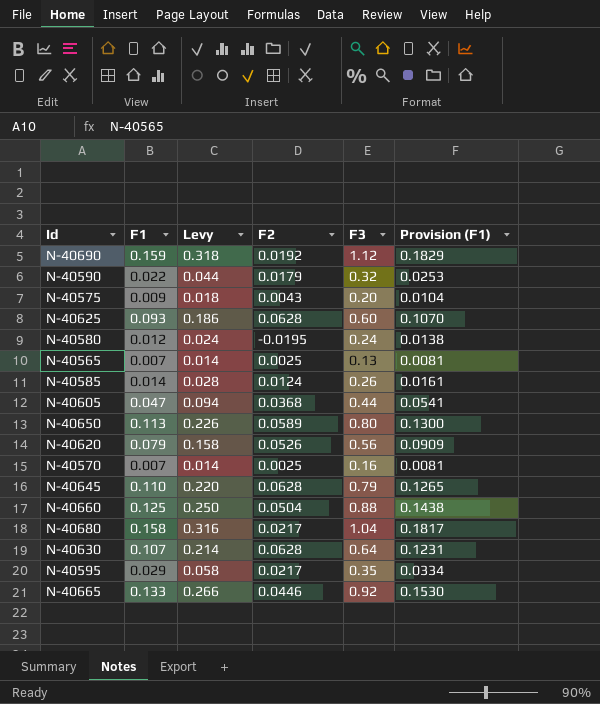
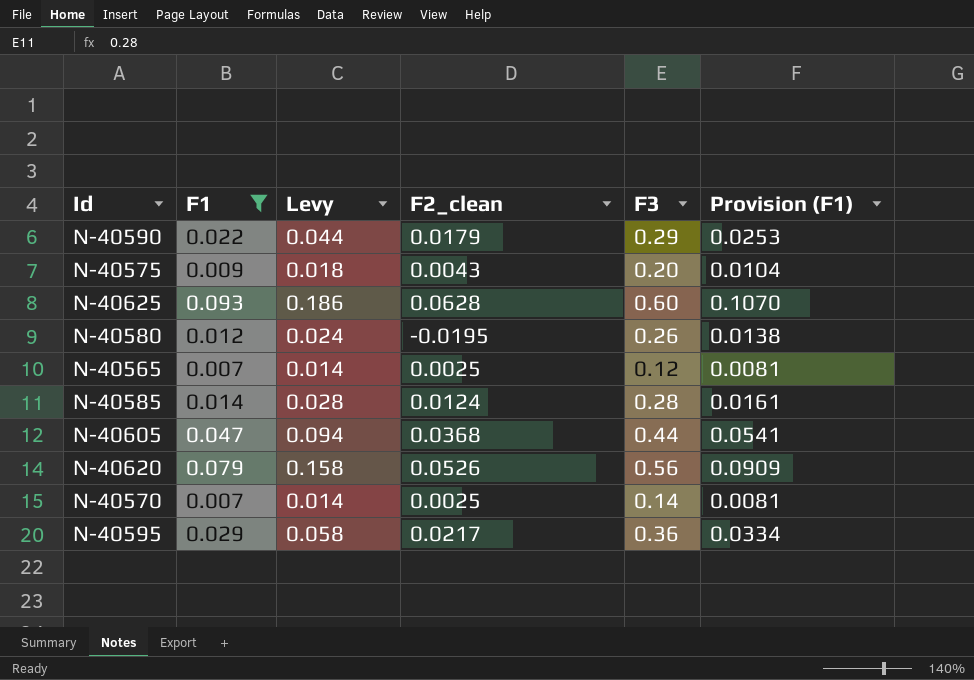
filter: none -> F1 <= 0.093
column name: F2 -> F2_clean
N-40590 | F3: 0.32 -> 0.29
N-40580 | F3: 0.24 -> 0.26
N-40565 | F3: 0.13 -> 0.12
N-40585 | F3: 0.26 -> 0.28
N-40570 | F3: 0.16 -> 0.14
N-40595 | F3: 0.35 -> 0.36

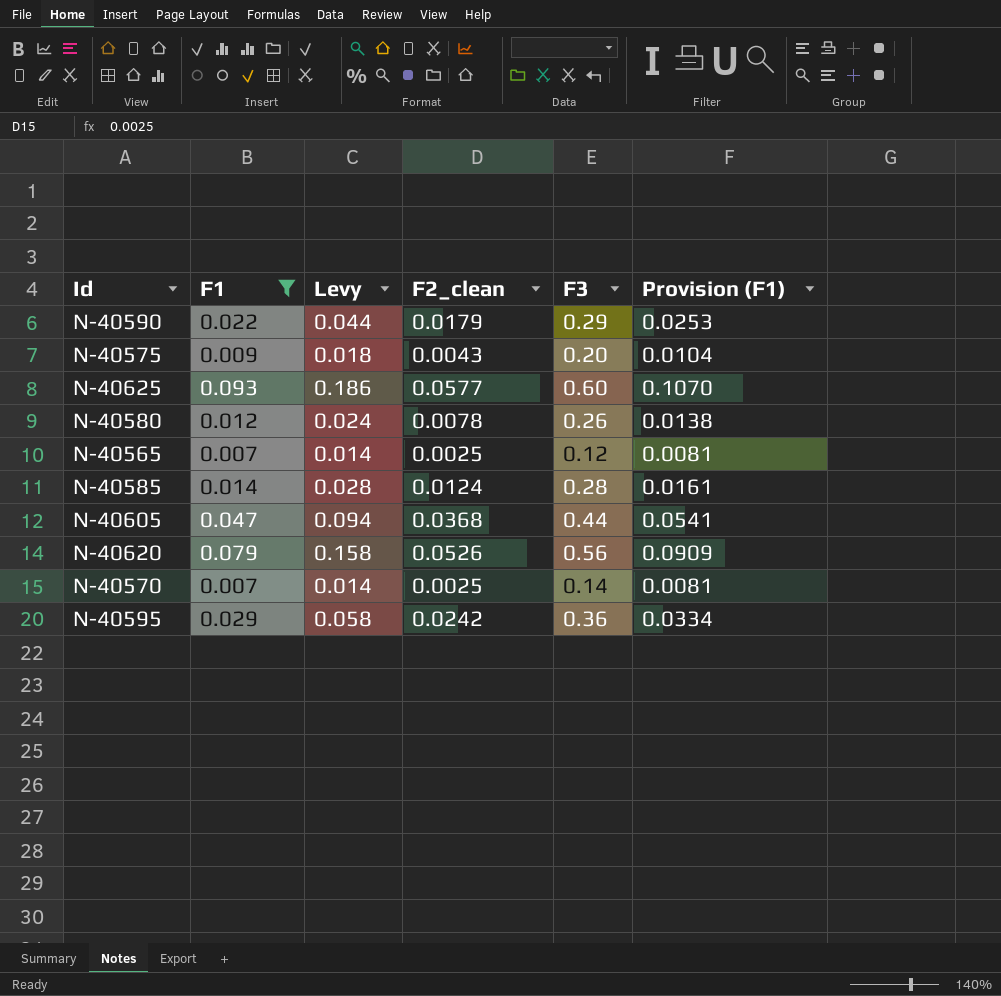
N-40625 | F2_clean: 0.0628 -> 0.0577
N-40580 | F2_clean: -0.0195 -> 0.0078
N-40595 | F2_clean: 0.0217 -> 0.0242

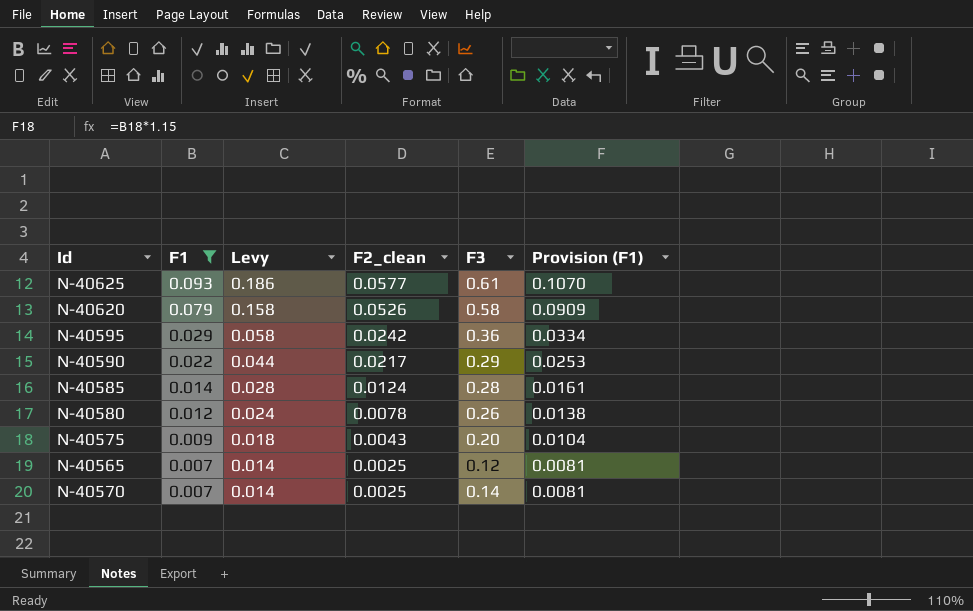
row order: none -> F1 descending
row N-40605: 0.047 | 0.094 | 0.0368 | 0.44 | 0.0541 -> none
N-40625 | F3: 0.60 -> 0.61
N-40620 | F3: 0.56 -> 0.58
N-40590 | F2_clean: 0.0179 -> 0.0217

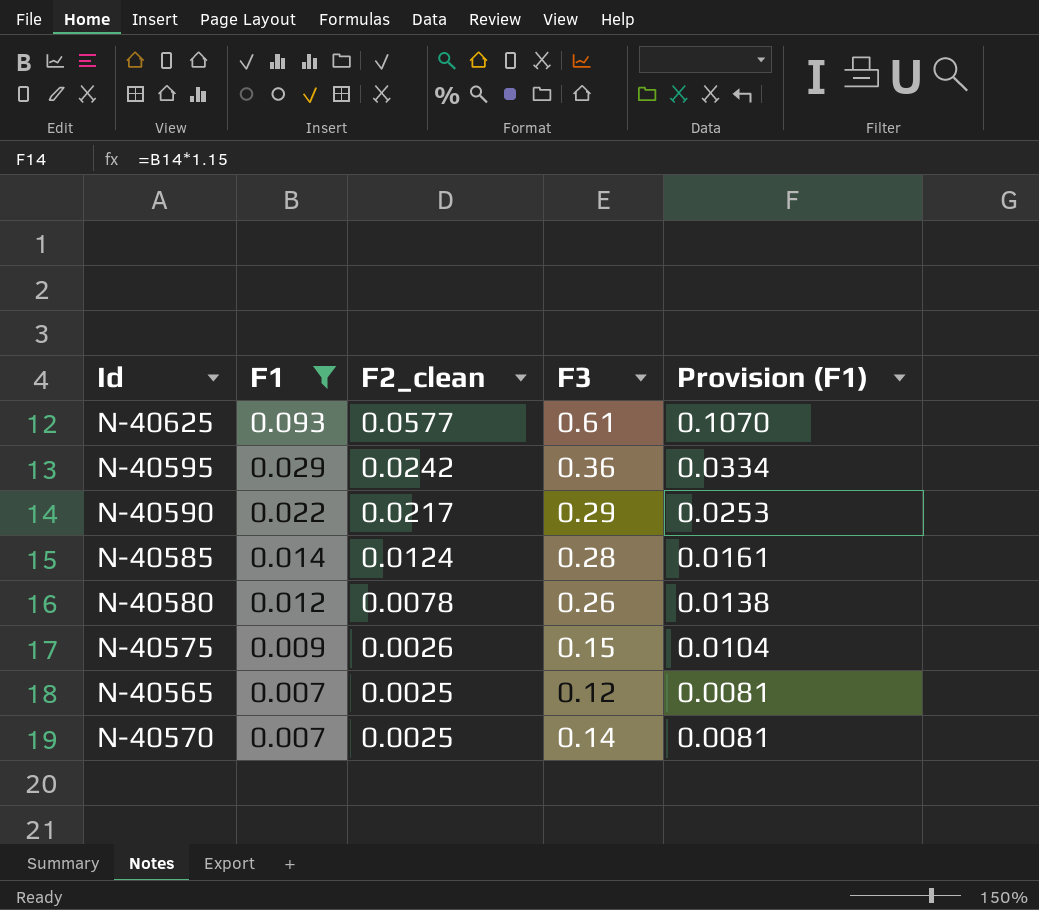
column Levy | formula: [F1] * 2 -> none
row N-40620: 0.079 | 0.158 | 0.0526 | 0.58 | 0.0909 -> none
N-40575 | F2_clean: 0.0043 -> 0.0026
N-40575 | F3: 0.20 -> 0.15

